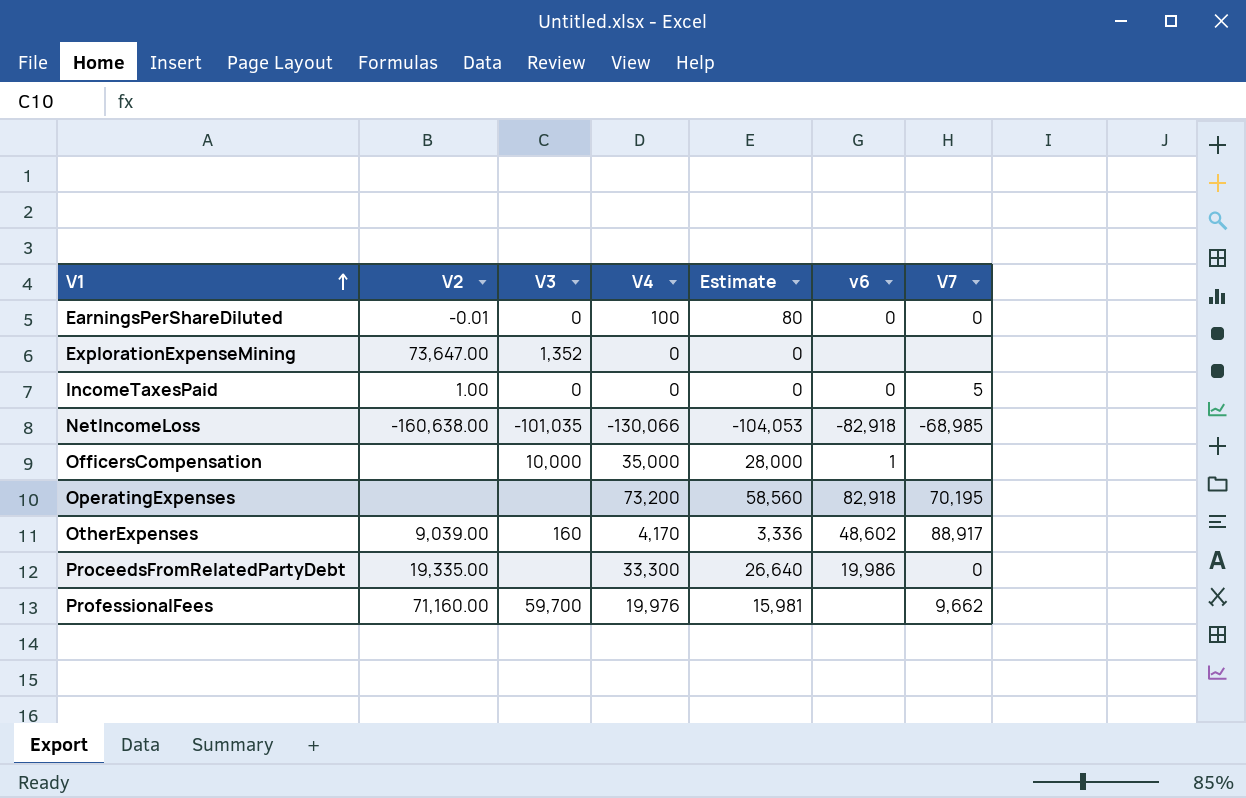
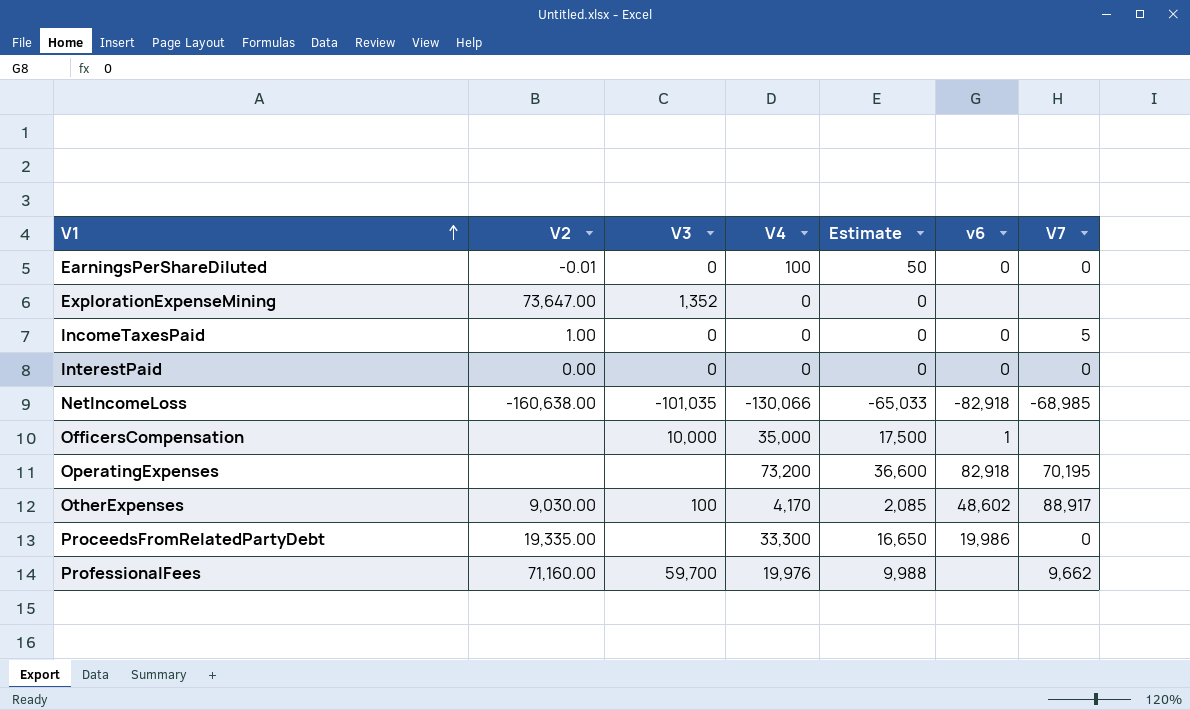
column Estimate | formula: [V4] * 0.8 -> [V4] * 0.5
row InterestPaid: none -> 0.00 | 0 | 0 | 0 | 0 | 0
OtherExpenses | V2: 9,039.00 -> 9,030.00
OtherExpenses | V3: 160 -> 100

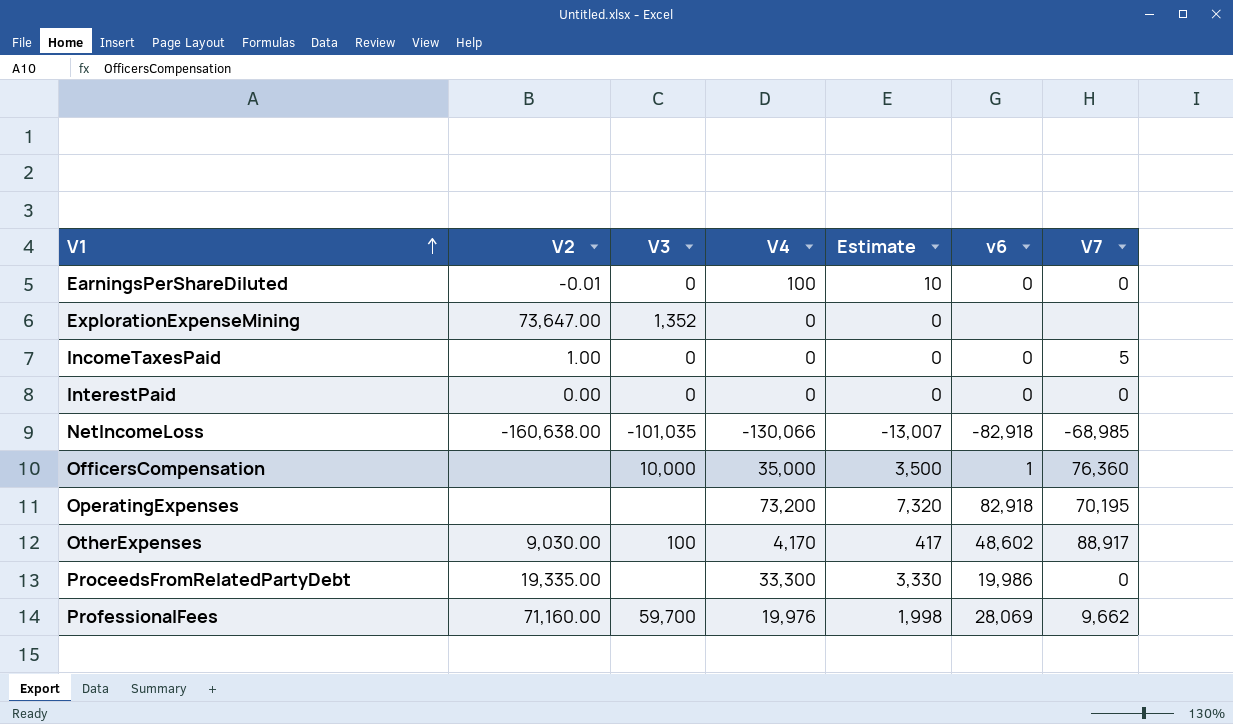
column Estimate | formula: [V4] * 0.5 -> [V4] * 0.1
OfficersCompensation | V7: none -> 76,360
ProfessionalFees | v6: none -> 28,069

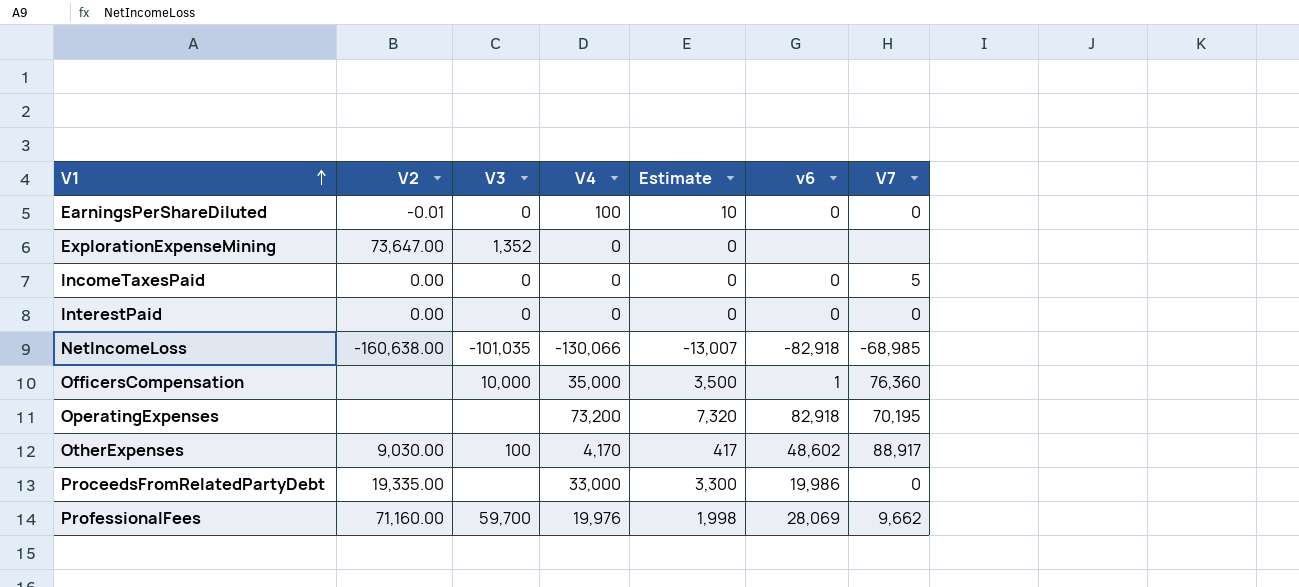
IncomeTaxesPaid | V2: 1.00 -> 0.00
ProceedsFromRelatedPartyDebt | V4: 33,300 -> 33,000
ProceedsFromRelatedPartyDebt | Estimate: 3,330 -> 3,300

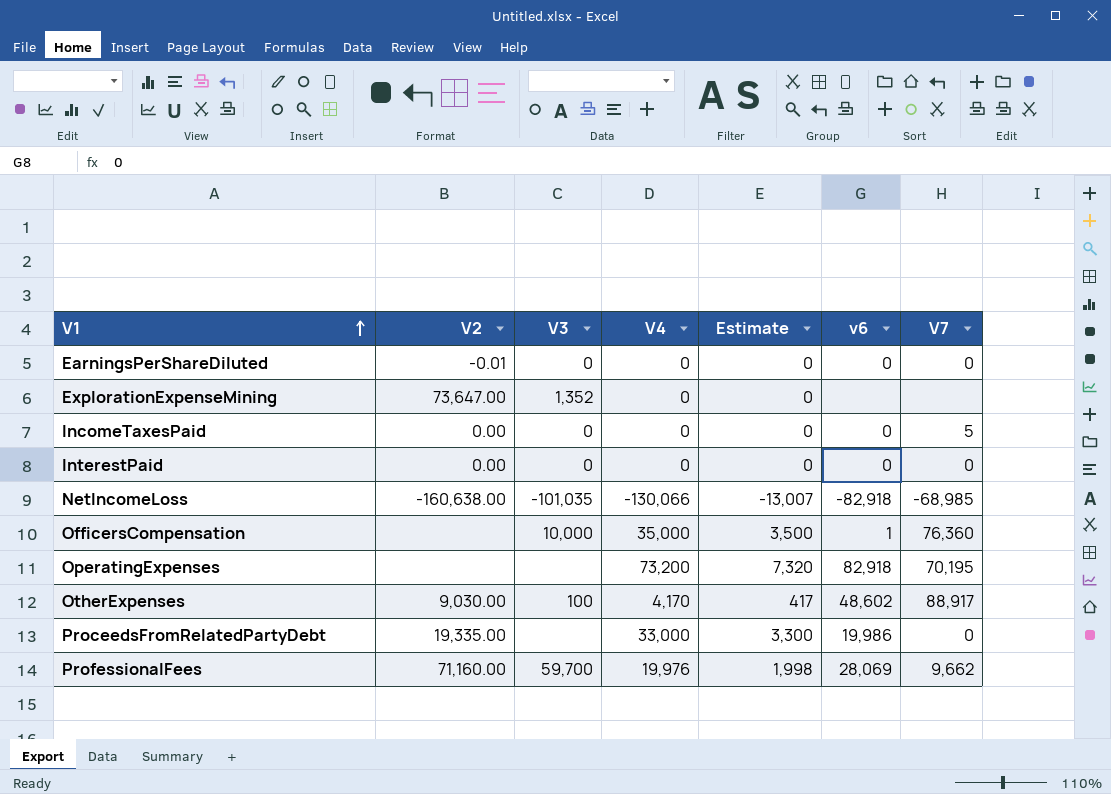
EarningsPerShareDiluted | V4: 100 -> 0
EarningsPerShareDiluted | Estimate: 10 -> 0

